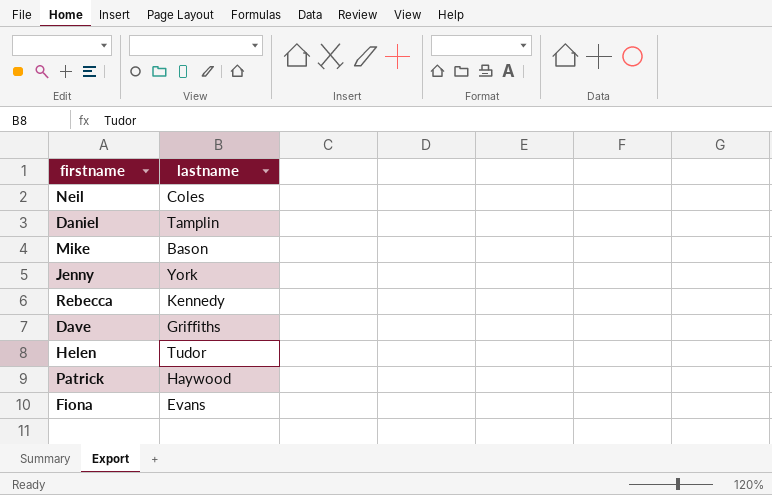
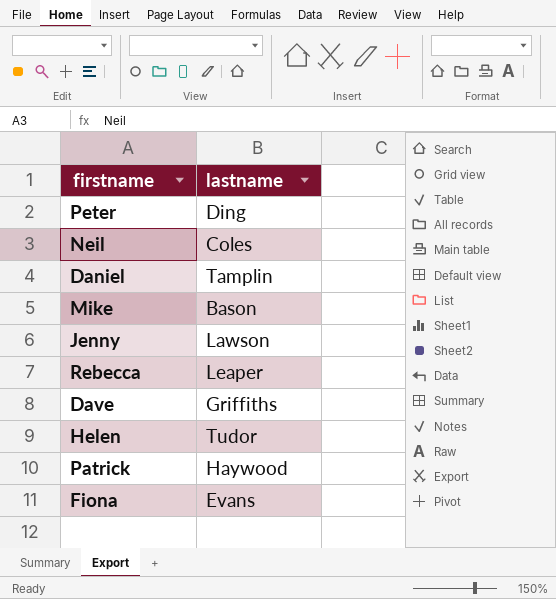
row Peter: none -> Ding
Jenny | lastname: York -> Lawson
Rebecca | lastname: Kennedy -> Leaper

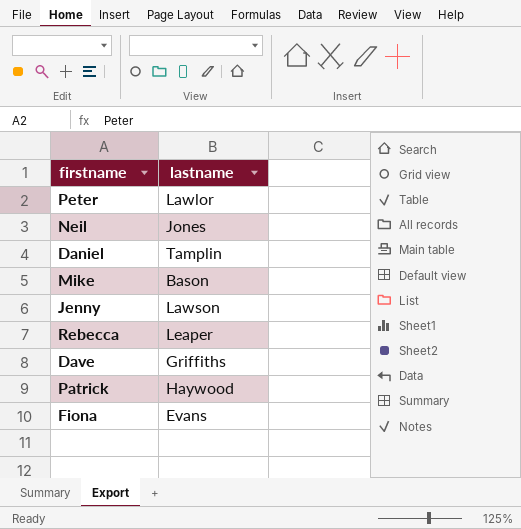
row Helen: Tudor -> none
Peter | lastname: Ding -> Lawlor
Neil | lastname: Coles -> Jones

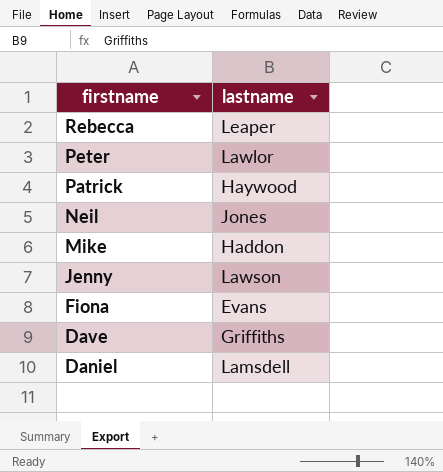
row order: none -> firstname descending
Mike | lastname: Bason -> Haddon
Daniel | lastname: Tamplin -> Lamsdell

